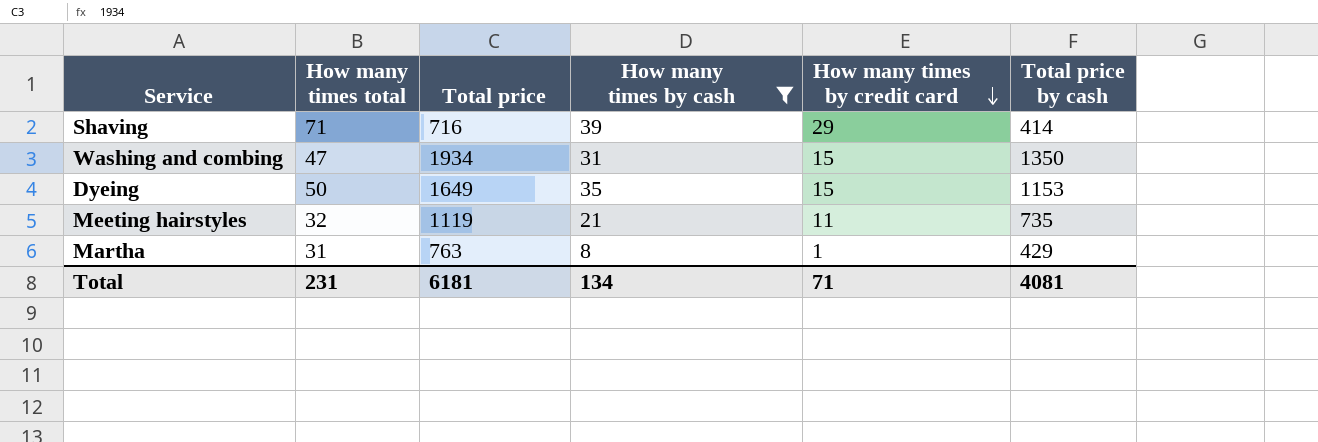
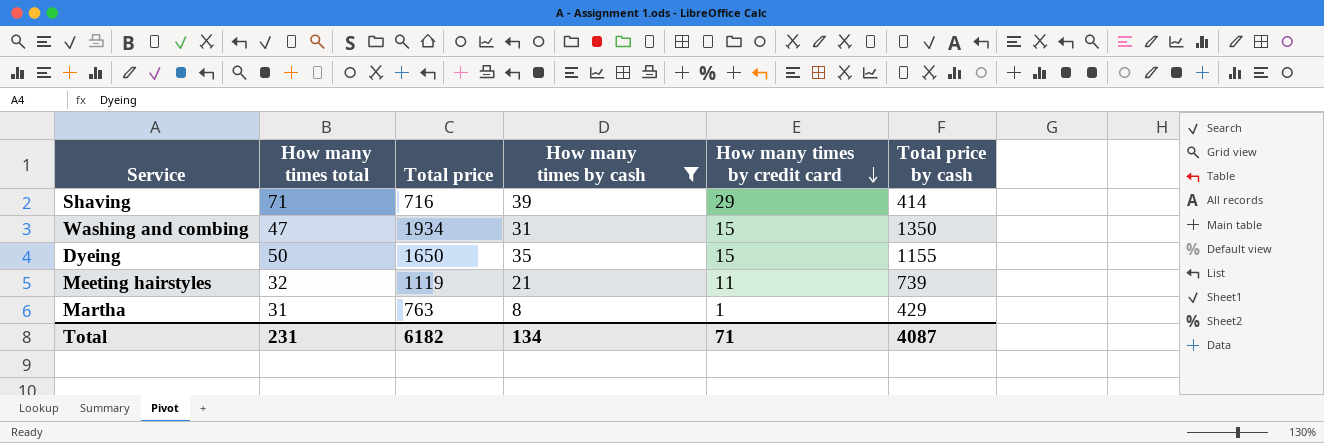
Dyeing | Total price: 1649 -> 1650
Dyeing | Total price by cash: 1153 -> 1155
Meeting hairstyles | Total price by cash: 735 -> 739
Total | Total price: 6181 -> 6182
Total | Total price by cash: 4081 -> 4087

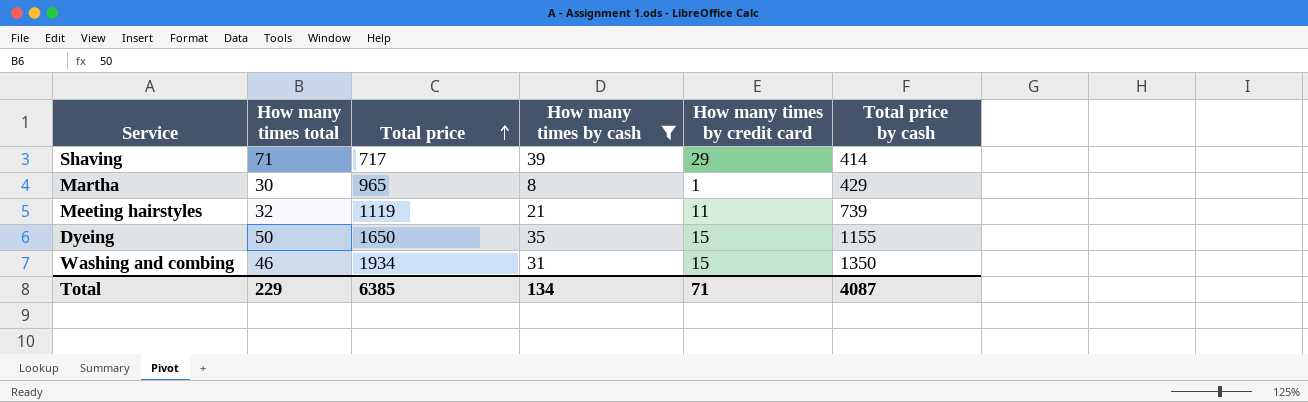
row order: How many times by credit card descending -> Total price ascending
Shaving | Total price: 716 -> 717
Martha | How many times total: 31 -> 30
Martha | Total price: 763 -> 965
Washing and combing | How many times total: 47 -> 46
Total | How many times total: 231 -> 229
Total | Total price: 6182 -> 6385

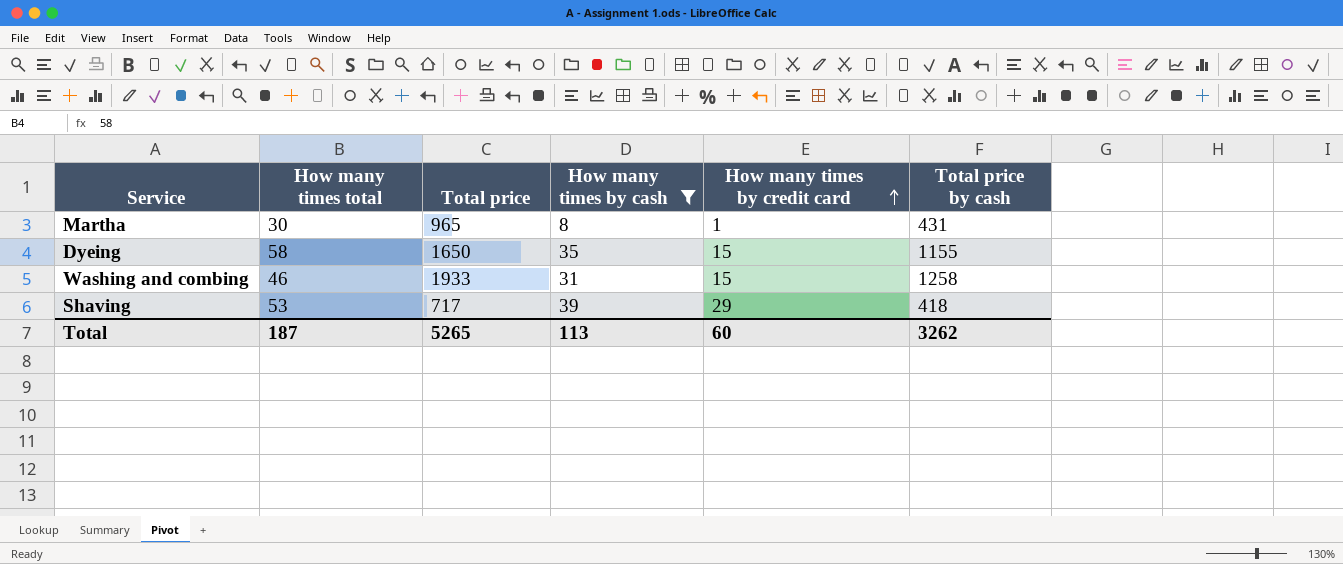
row order: Total price ascending -> How many times by credit card ascending
row Meeting hairstyles: 32 | 1119 | 21 | 11 | 739 -> none
Martha | Total price by cash: 429 -> 431
Dyeing | How many times total: 50 -> 58
Washing and combing | Total price: 1934 -> 1933
Washing and combing | Total price by cash: 1350 -> 1258
Shaving | How many times total: 71 -> 53
Shaving | Total price by cash: 414 -> 418
Total | How many times total: 229 -> 187
Total | Total price: 6385 -> 5265
Total | How many times by cash: 134 -> 113
Total | How many times by credit card: 71 -> 60
Total | Total price by cash: 4087 -> 3262

